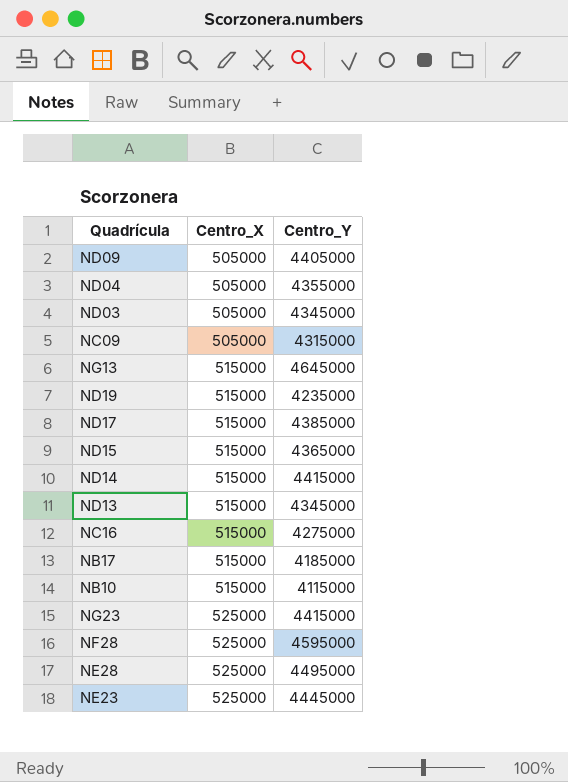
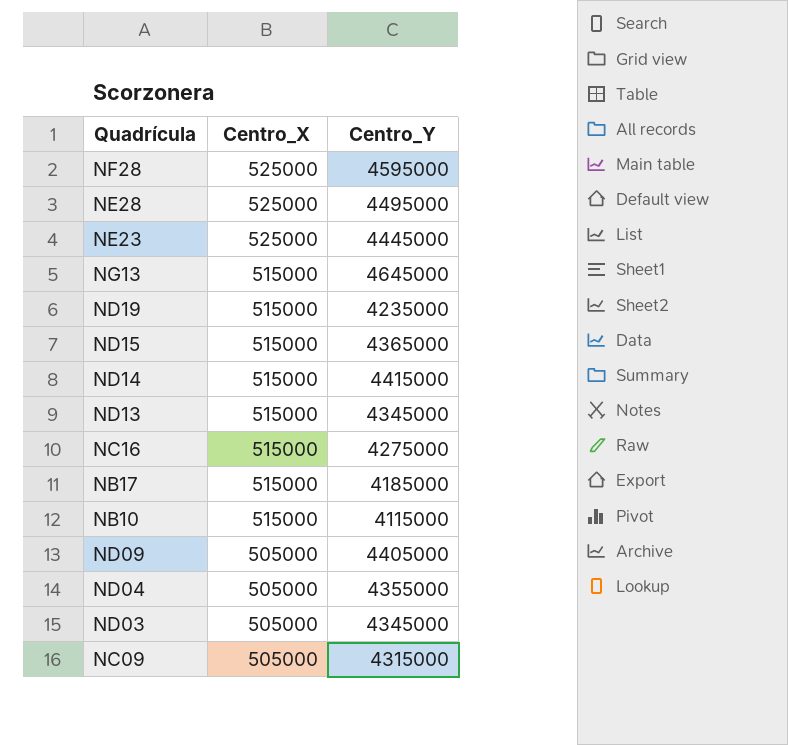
row order: Centro_X ascending -> Centro_X descending
row ND17: 515000 | 4385000 -> none
row NG23: 525000 | 4415000 -> none

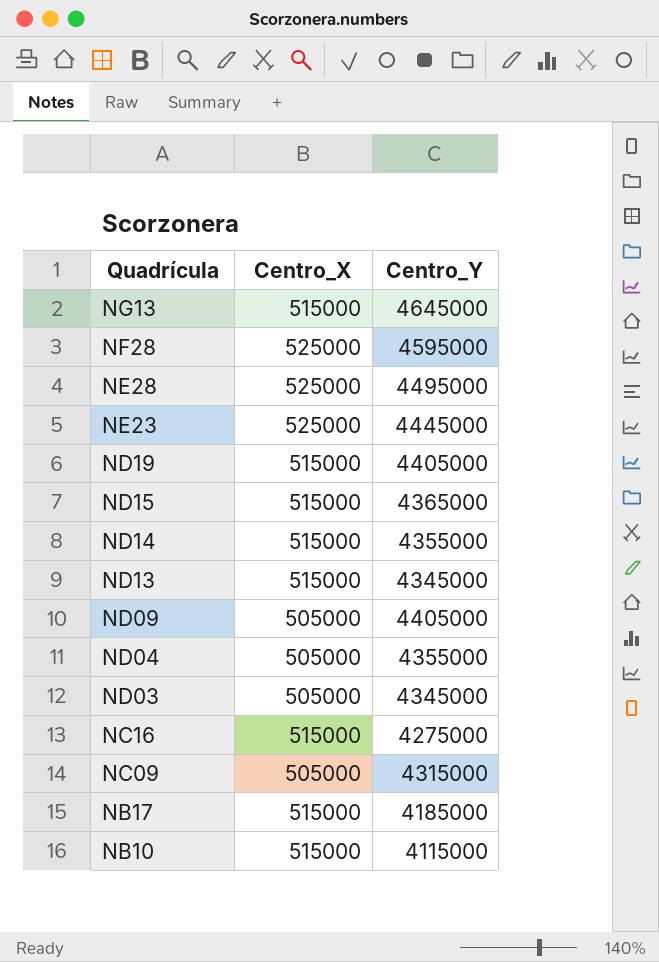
row order: Centro_X descending -> Quadrícula descending
ND19 | Centro_Y: 4235000 -> 4405000
ND14 | Centro_Y: 4415000 -> 4355000

